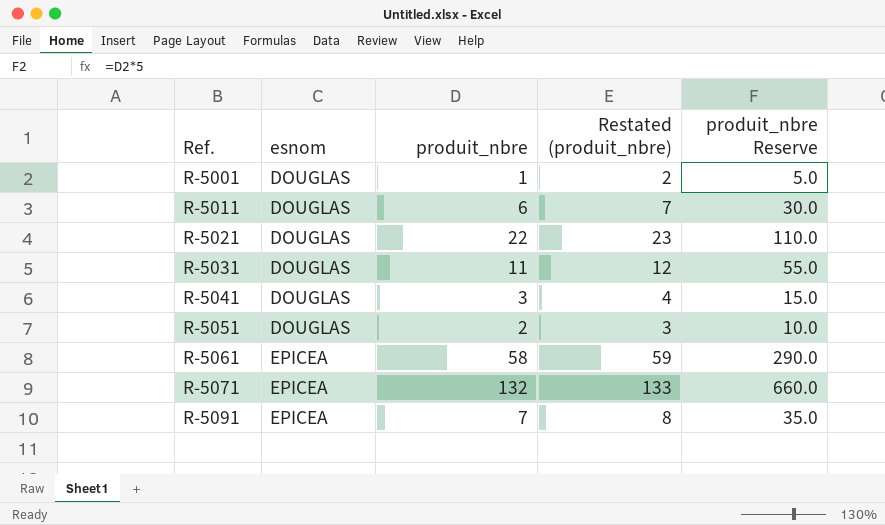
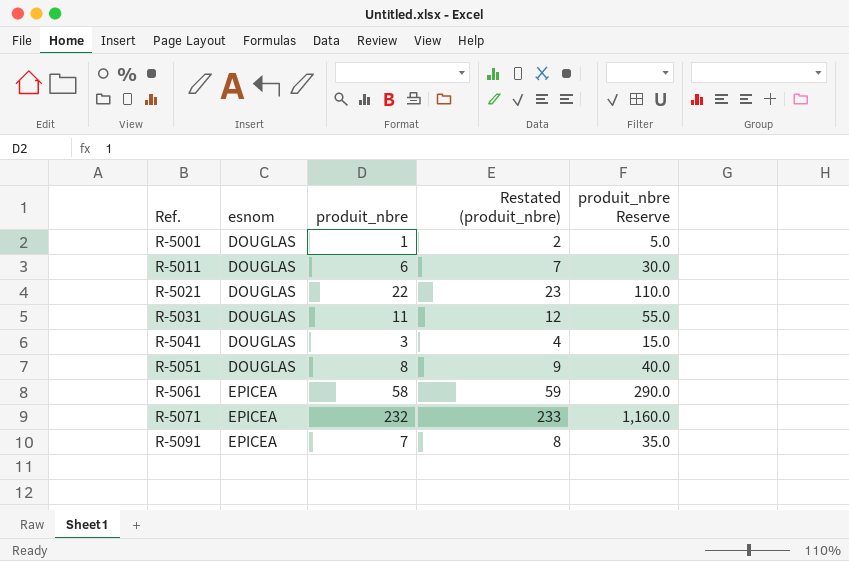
R-5051 | produit_nbre: 2 -> 8
R-5051 | Restated (produit_nbre): 3 -> 9
R-5051 | produit_nbre Reserve: 10.0 -> 40.0
R-5071 | produit_nbre: 132 -> 232
R-5071 | Restated (produit_nbre): 133 -> 233
R-5071 | produit_nbre Reserve: 660.0 -> 1,160.0

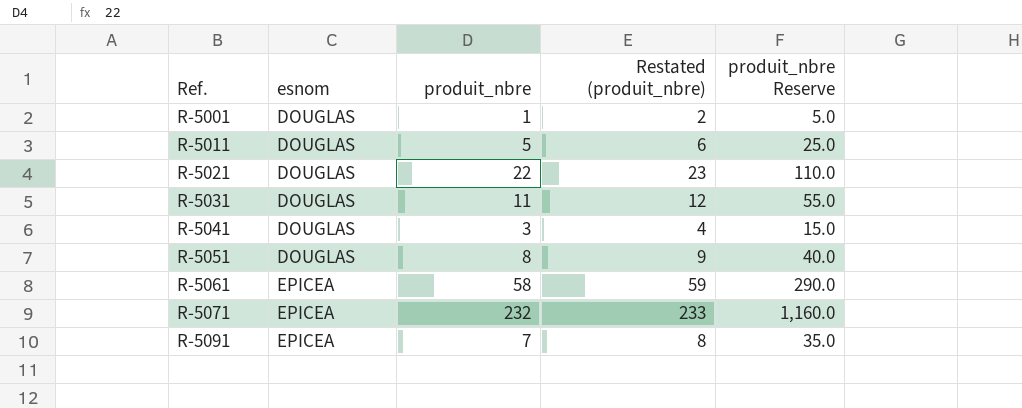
R-5011 | produit_nbre: 6 -> 5
R-5011 | Restated (produit_nbre): 7 -> 6
R-5011 | produit_nbre Reserve: 30.0 -> 25.0

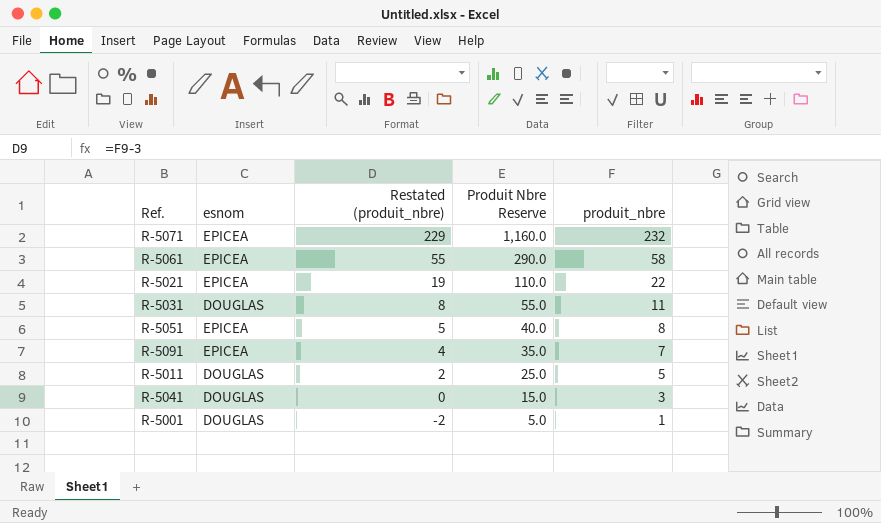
row order: Ref. ascending -> Restated (produit_nbre) descending
column Restated (produit_nbre) | formula: [produit_nbre] + 1 -> [produit_nbre] - 3
column name: produit_nbre Reserve -> Produit Nbre Reserve
column produit_nbre | position: 3 -> 5
R-5021 | esnom: DOUGLAS -> EPICEA
R-5051 | esnom: DOUGLAS -> EPICEA

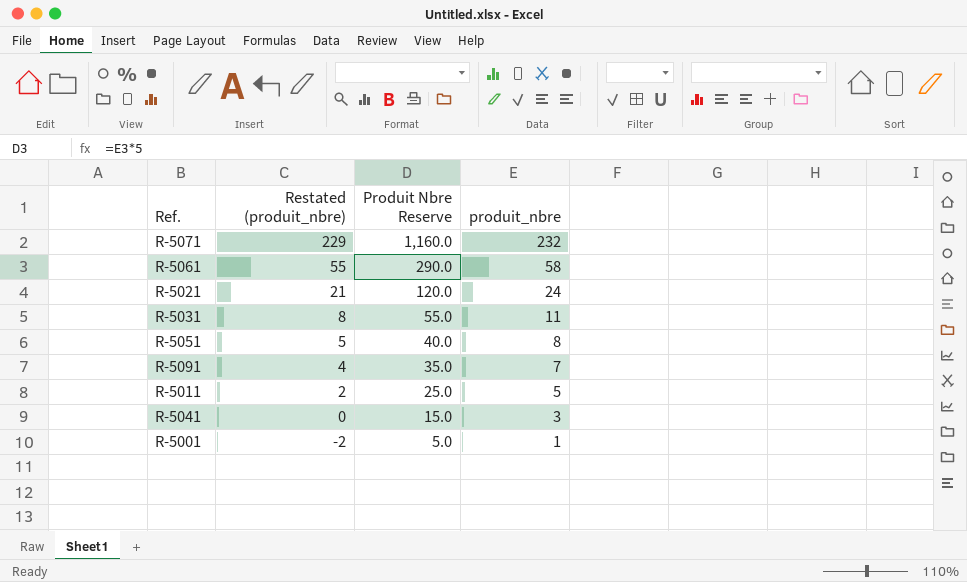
column esnom | position: 2 -> none
R-5021 | Restated (produit_nbre): 19 -> 21
R-5021 | Produit Nbre Reserve: 110.0 -> 120.0
R-5021 | produit_nbre: 22 -> 24

